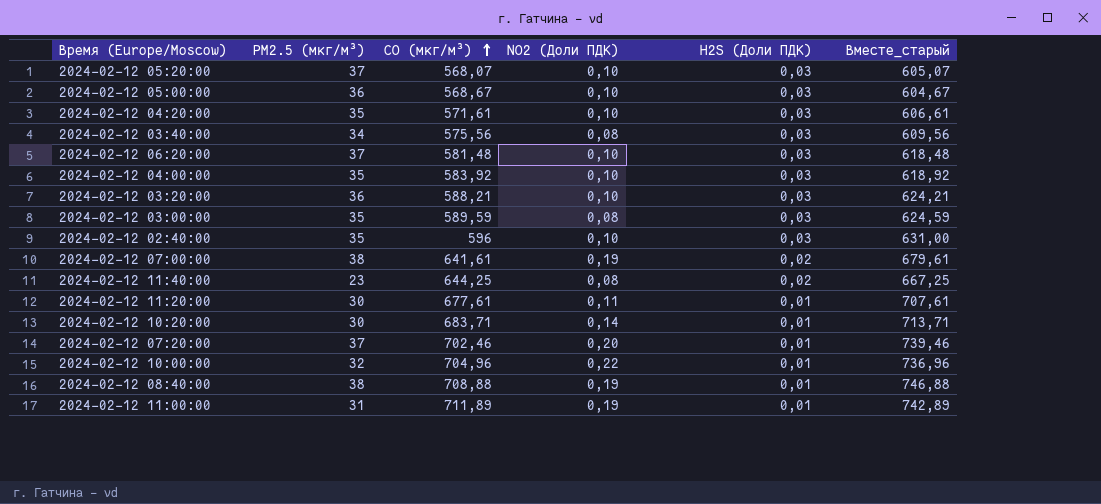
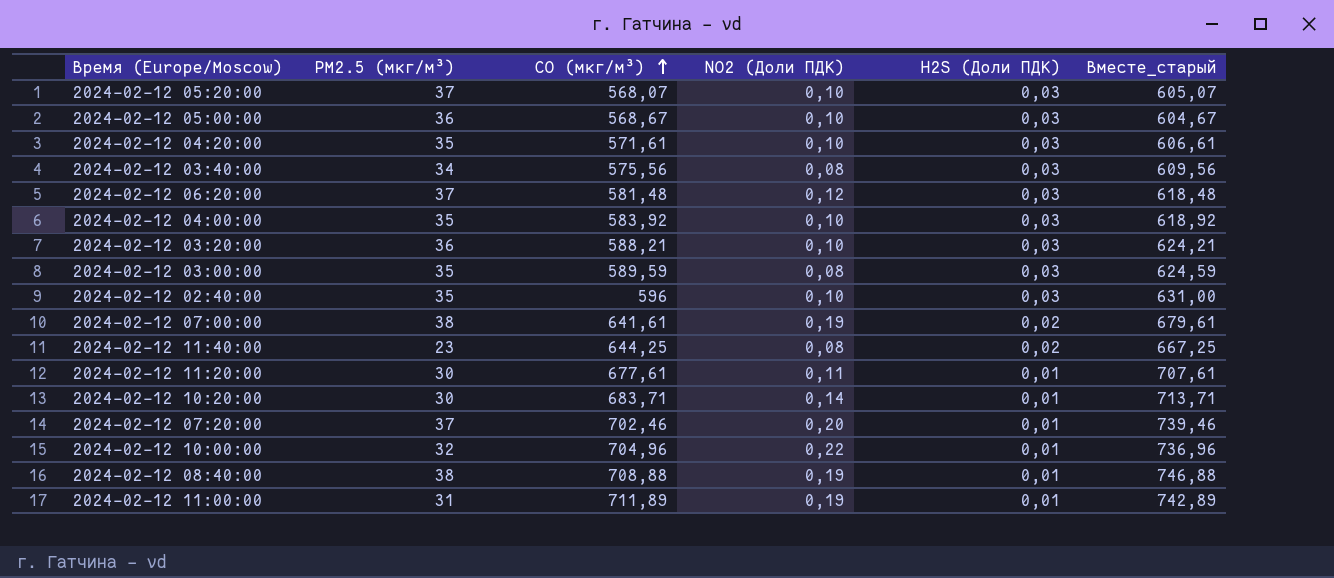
2024-02-12 06:20:00 | NO2 (Доли ПДК): 0,10 -> 0,12

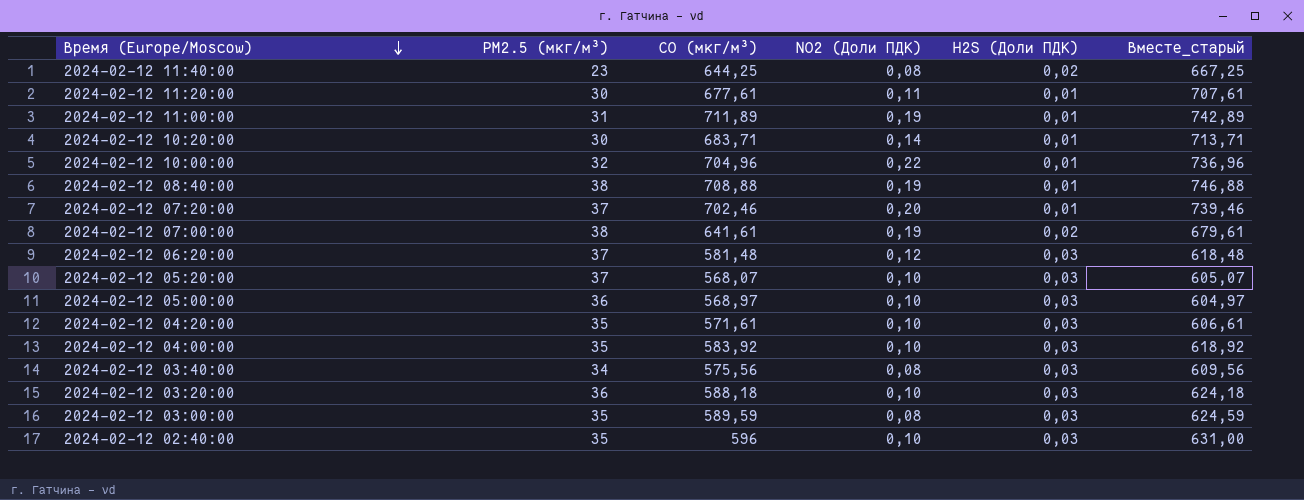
row order: CO (мкг/м³) ascending -> Время (Europe/Moscow) descending
2024-02-12 05:00:00 | CO (мкг/м³): 568,67 -> 568,97
2024-02-12 05:00:00 | Вместе_старый: 604,67 -> 604,97
2024-02-12 03:20:00 | CO (мкг/м³): 588,21 -> 588,18
2024-02-12 03:20:00 | Вместе_старый: 624,21 -> 624,18

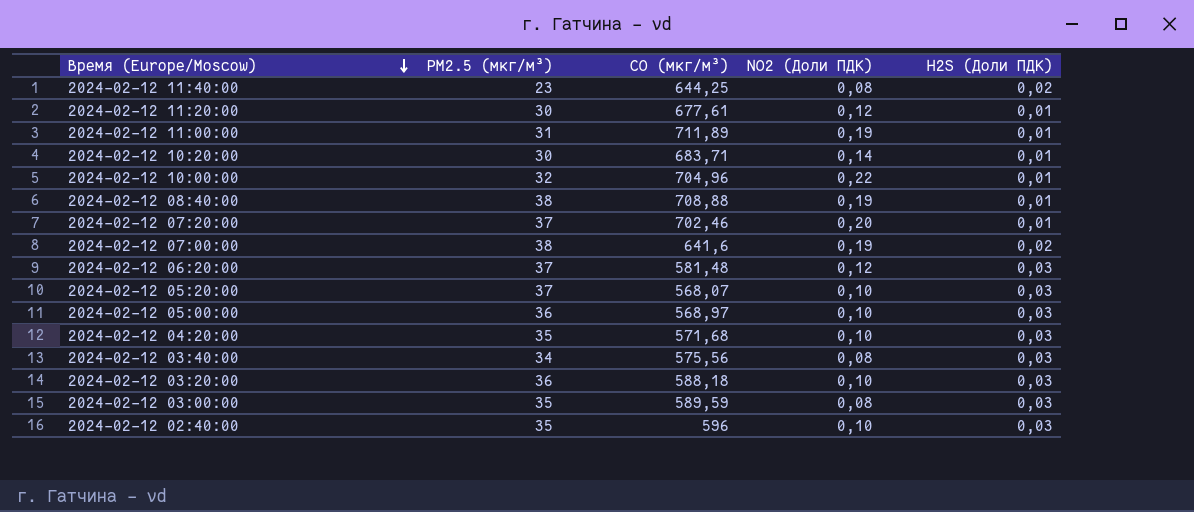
column Вместе_старый | formula: [PM2.5 (мкг/м³)] + [CO (мкг/м³)] -> none
row 2024-02-12 04:00:00: 35 | 583,92 | 0,10 | 0,03 | 618,92 -> none
2024-02-12 11:20:00 | NO2 (Доли ПДК): 0,11 -> 0,12
2024-02-12 07:00:00 | CO (мкг/м³): 641,61 -> 641,6
2024-02-12 04:20:00 | CO (мкг/м³): 571,61 -> 571,68

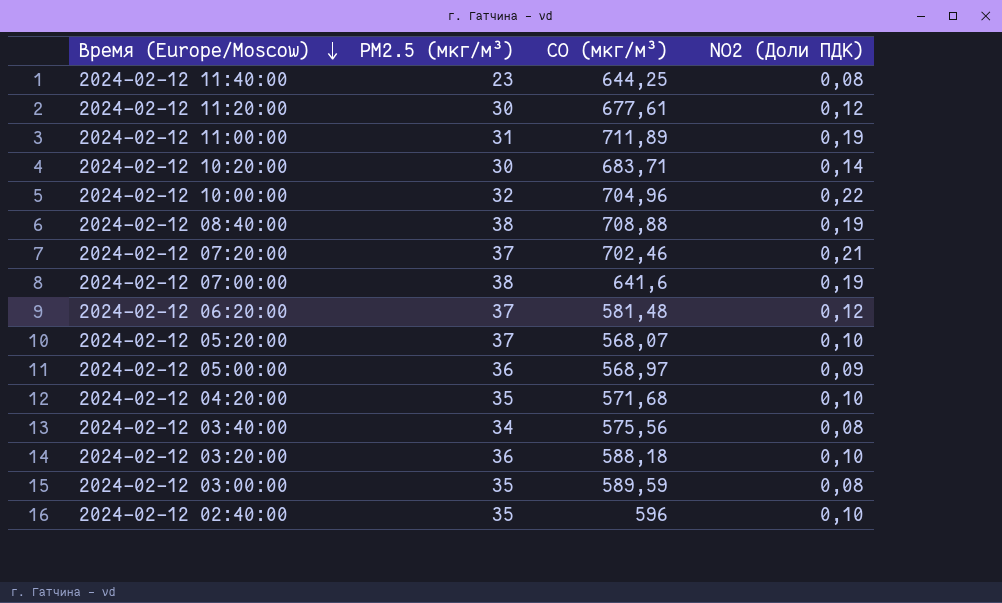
column H2S (Доли ПДК) | position: 5 -> none
2024-02-12 07:20:00 | NO2 (Доли ПДК): 0,20 -> 0,21
2024-02-12 05:00:00 | NO2 (Доли ПДК): 0,10 -> 0,09

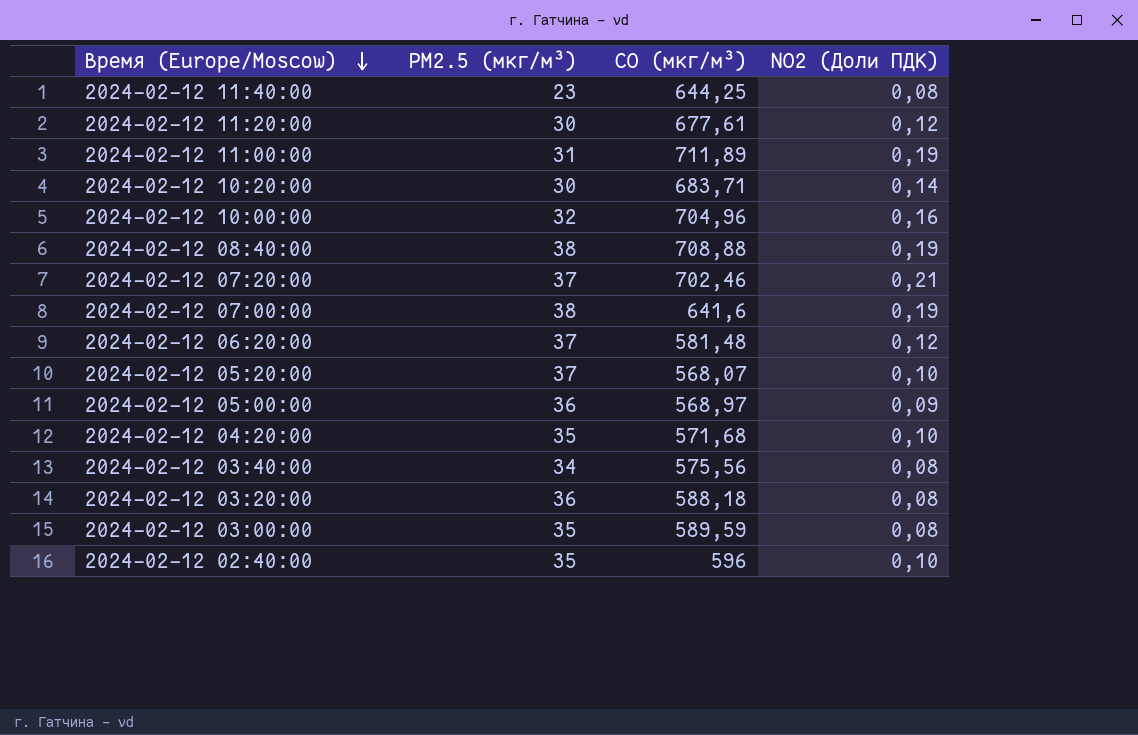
2024-02-12 10:00:00 | NO2 (Доли ПДК): 0,22 -> 0,16
2024-02-12 03:20:00 | NO2 (Доли ПДК): 0,10 -> 0,08

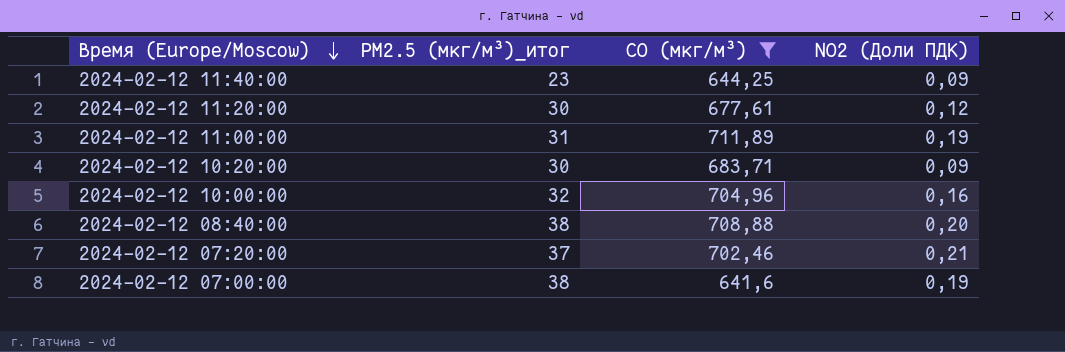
filter: none -> CO (мкг/м³) >= 641,6
column name: PM2.5 (мкг/м³) -> PM2.5 (мкг/м³)_итог
2024-02-12 11:40:00 | NO2 (Доли ПДК): 0,08 -> 0,09
2024-02-12 10:20:00 | NO2 (Доли ПДК): 0,14 -> 0,09
2024-02-12 08:40:00 | NO2 (Доли ПДК): 0,19 -> 0,20

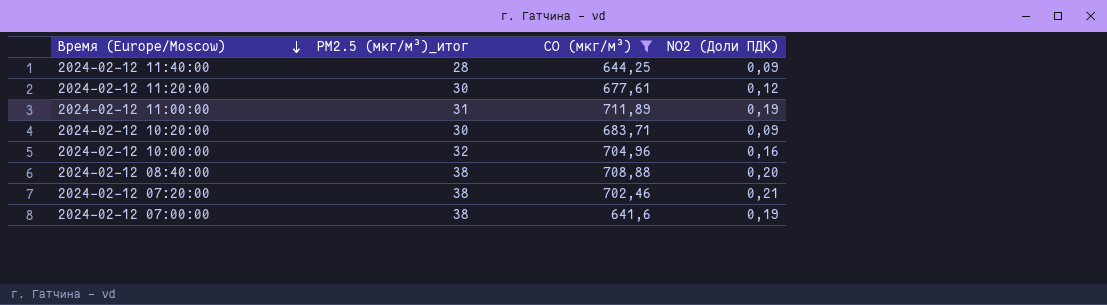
2024-02-12 11:40:00 | PM2.5 (мкг/м³)_итог: 23 -> 28
2024-02-12 07:20:00 | PM2.5 (мкг/м³)_итог: 37 -> 38

